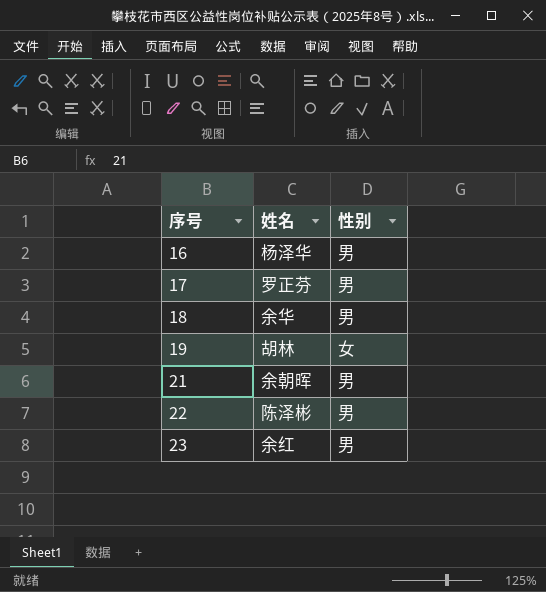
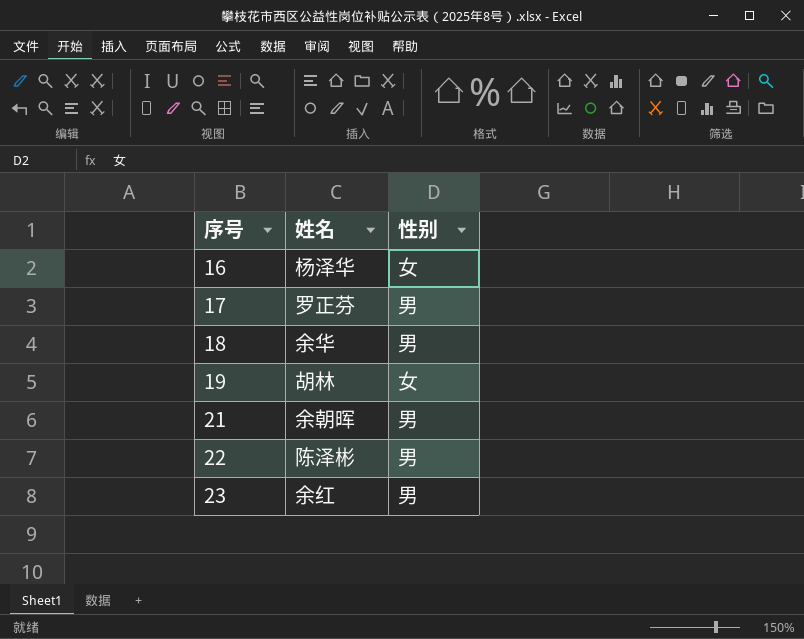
16 | 性别: 男 -> 女

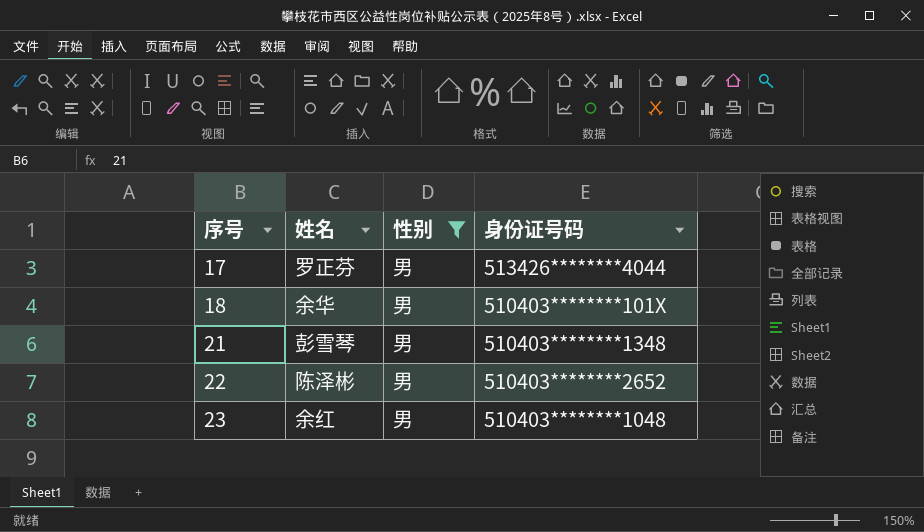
filter: none -> 性别 = 男
column 身份证号码 | position: none -> 4
21 | 姓名: 余朝晖 -> 彭雪琴

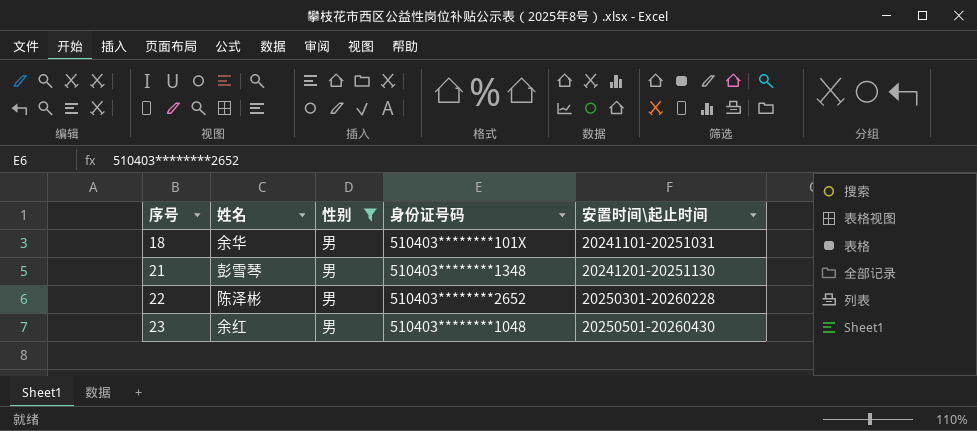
column 安置时间\起止时间 | position: none -> 5
row 17: 罗正芬 | 男 | 513426********4044 -> none

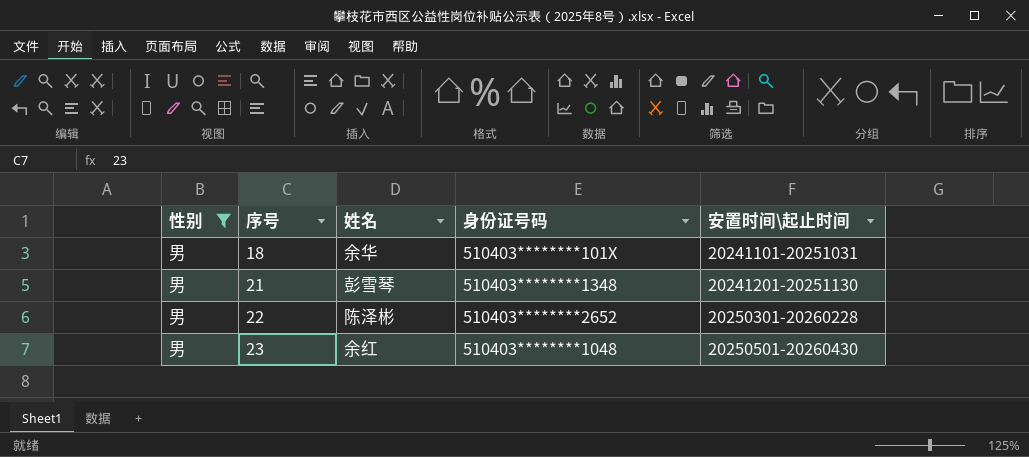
column 性别 | position: 3 -> 1

